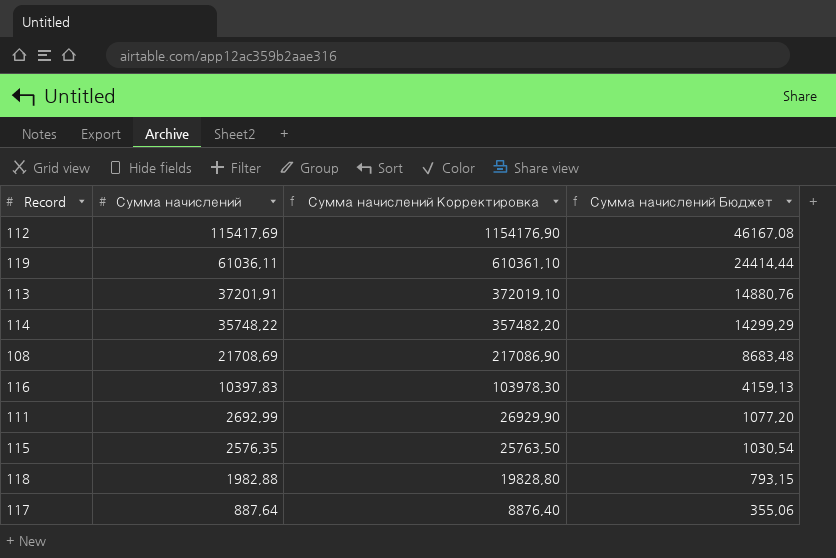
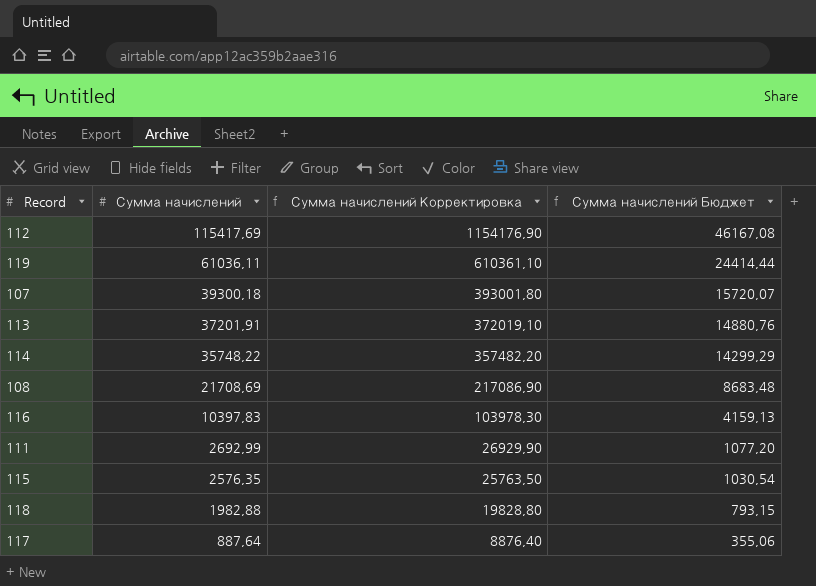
row 107: none -> 39300,18 | 393001,80 | 15720,07

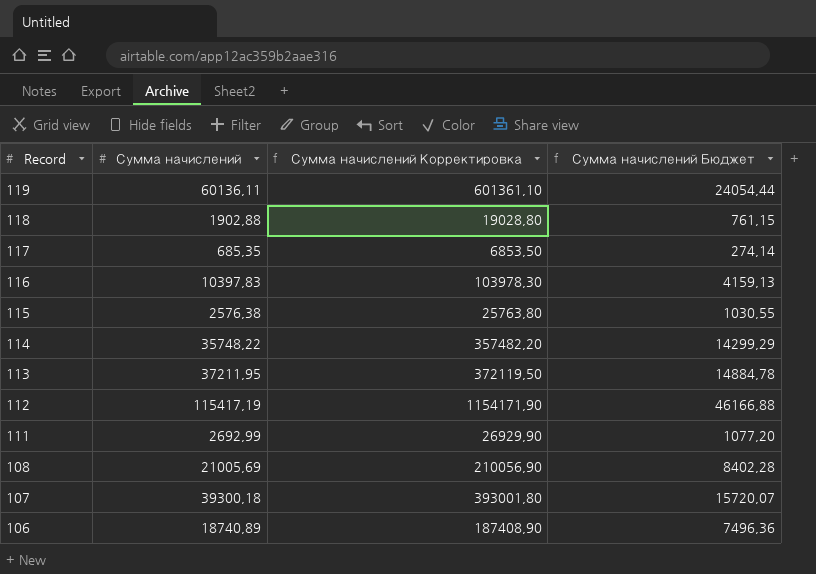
row order: Сумма начислений descending -> Record descending
119 | Сумма начислений: 61036,11 -> 60136,11
119 | Сумма начислений Корректировка: 610361,10 -> 601361,10
119 | Сумма начислений Бюджет: 24414,44 -> 24054,44
118 | Сумма начислений: 1982,88 -> 1902,88
118 | Сумма начислений Корректировка: 19828,80 -> 19028,80
118 | Сумма начислений Бюджет: 793,15 -> 761,15
117 | Сумма начислений: 887,64 -> 685,35
117 | Сумма начислений Корректировка: 8876,40 -> 6853,50
117 | Сумма начислений Бюджет: 355,06 -> 274,14
115 | Сумма начислений: 2576,35 -> 2576,38
115 | Сумма начислений Корректировка: 25763,50 -> 25763,80
115 | Сумма начислений Бюджет: 1030,54 -> 1030,55
113 | Сумма начислений: 37201,91 -> 37211,95
113 | Сумма начислений Корректировка: 372019,10 -> 372119,50
113 | Сумма начислений Бюджет: 14880,76 -> 14884,78
112 | Сумма начислений: 115417,69 -> 115417,19
112 | Сумма начислений Корректировка: 1154176,90 -> 1154171,90
112 | Сумма начислений Бюджет: 46167,08 -> 46166,88
108 | Сумма начислений: 21708,69 -> 21005,69
108 | Сумма начислений Корректировка: 217086,90 -> 210056,90
108 | Сумма начислений Бюджет: 8683,48 -> 8402,28
row 106: none -> 18740,89 | 187408,90 | 7496,36

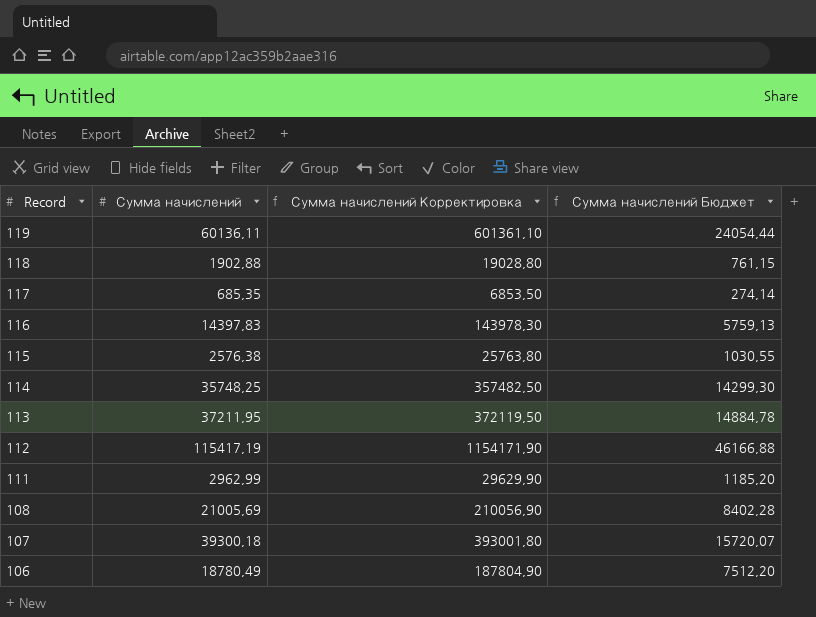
116 | Сумма начислений: 10397,83 -> 14397,83
116 | Сумма начислений Корректировка: 103978,30 -> 143978,30
116 | Сумма начислений Бюджет: 4159,13 -> 5759,13
114 | Сумма начислений: 35748,22 -> 35748,25
114 | Сумма начислений Корректировка: 357482,20 -> 357482,50
114 | Сумма начислений Бюджет: 14299,29 -> 14299,30
111 | Сумма начислений: 2692,99 -> 2962,99
111 | Сумма начислений Корректировка: 26929,90 -> 29629,90
111 | Сумма начислений Бюджет: 1077,20 -> 1185,20
106 | Сумма начислений: 18740,89 -> 18780,49
106 | Сумма начислений Корректировка: 187408,90 -> 187804,90
106 | Сумма начислений Бюджет: 7496,36 -> 7512,20

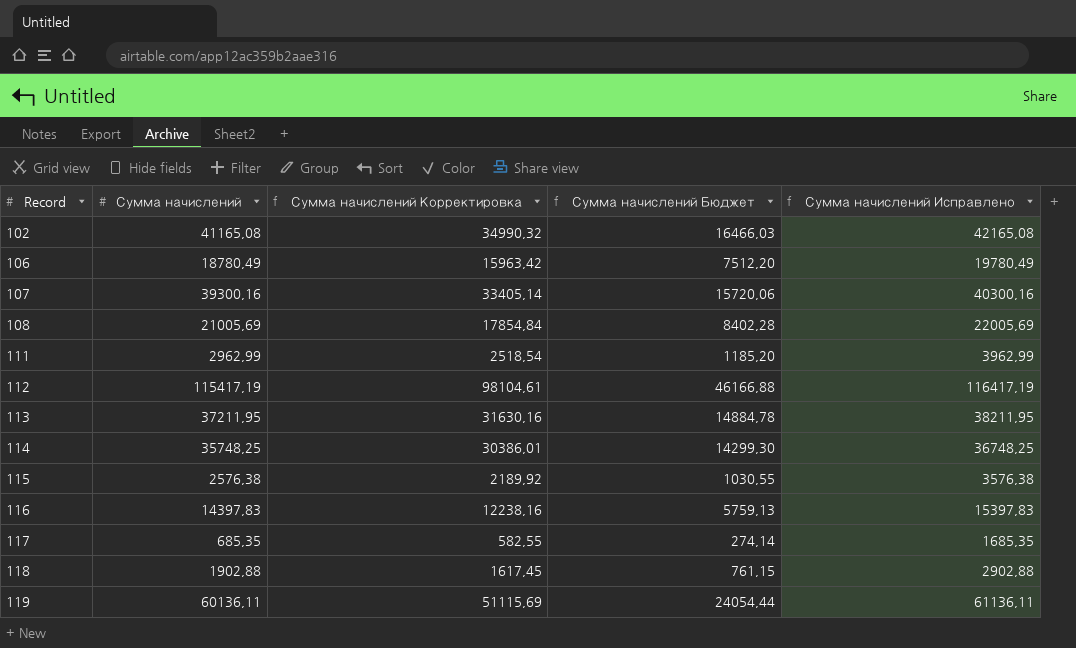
row order: Record descending -> Record ascending
column Сумма начислений Корректировка | formula: [Сумма начислений] * 10 -> [Сумма начислений] * 0,85
column Сумма начислений Исправлено | formula: none -> [Сумма начислений] + 1000
row 102: none -> 41165,08 | 34990,32 | 16466,03 | 42165,08
107 | Сумма начислений: 39300,18 -> 39300,16
107 | Сумма начислений Бюджет: 15720,07 -> 15720,06

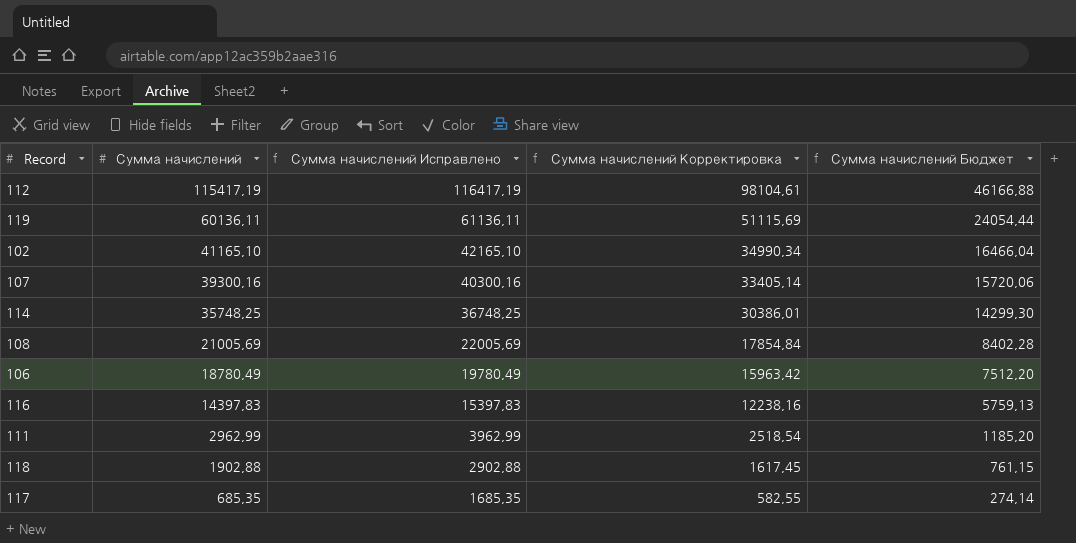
row order: Record ascending -> Сумма начислений descending
column Сумма начислений Исправлено | position: 5 -> 3
row 113: 37211,95 | 31630,16 | 14884,78 | 38211,95 -> none
row 115: 2576,38 | 2189,92 | 1030,55 | 3576,38 -> none
102 | Сумма начислений: 41165,08 -> 41165,10
102 | Сумма начислений Исправлено: 42165,08 -> 42165,10
102 | Сумма начислений Корректировка: 34990,32 -> 34990,34
102 | Сумма начислений Бюджет: 16466,03 -> 16466,04

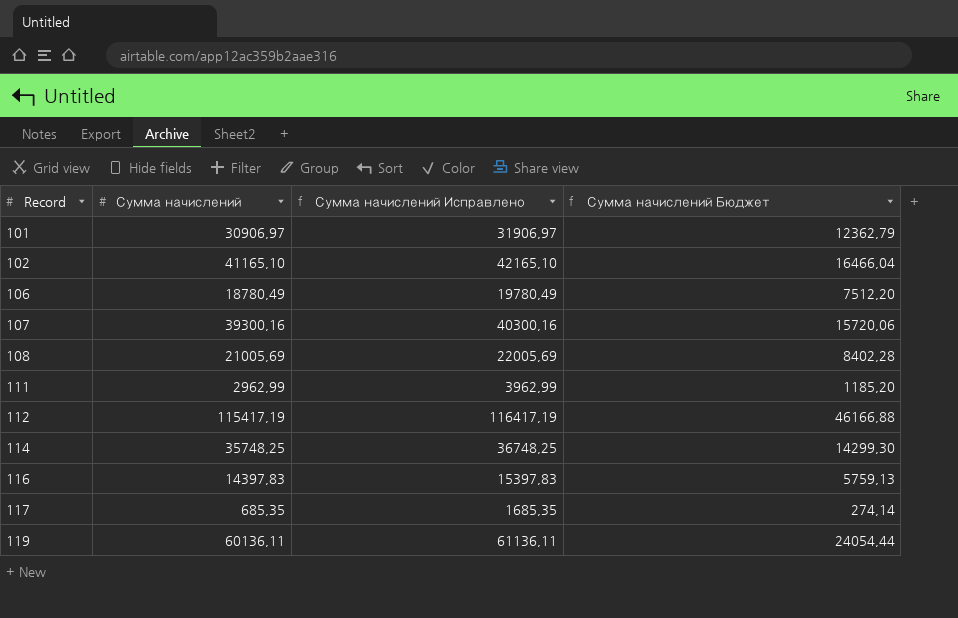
row order: Сумма начислений descending -> Record ascending
column Сумма начислений Корректировка | formula: [Сумма начислений] * 0,85 -> none
row 118: 1902,88 | 2902,88 | 1617,45 | 761,15 -> none
row 101: none -> 30906,97 | 31906,97 | 12362,79

